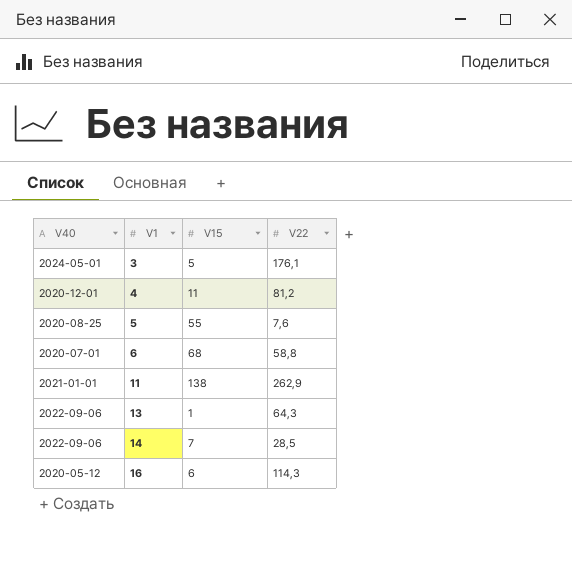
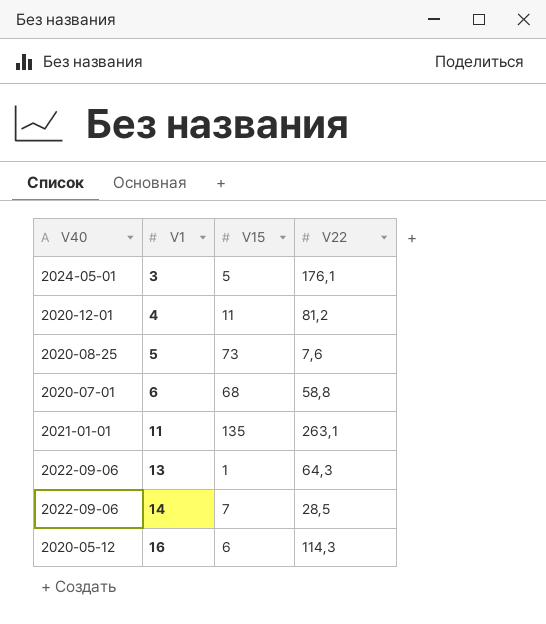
5 | V15: 55 -> 73
11 | V15: 138 -> 135
11 | V22: 262,9 -> 263,1

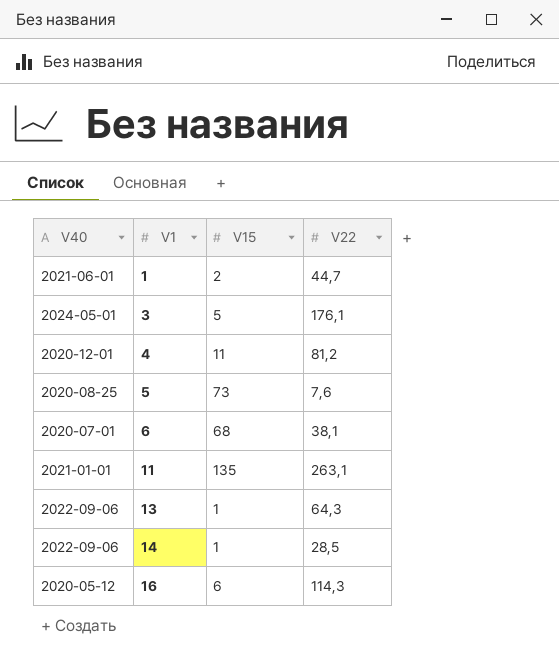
row 1: none -> 2021-06-01 | 2 | 44,7
6 | V22: 58,8 -> 38,1
14 | V15: 7 -> 1

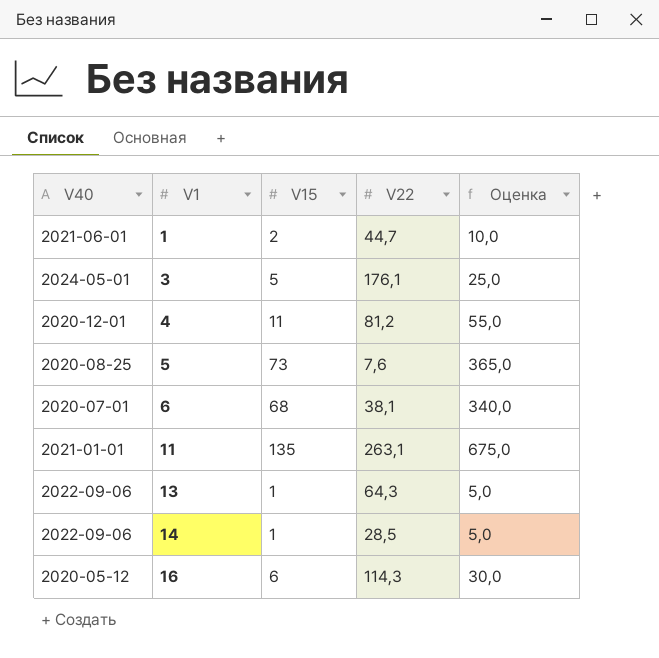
column Оценка | formula: none -> [V15] * 5

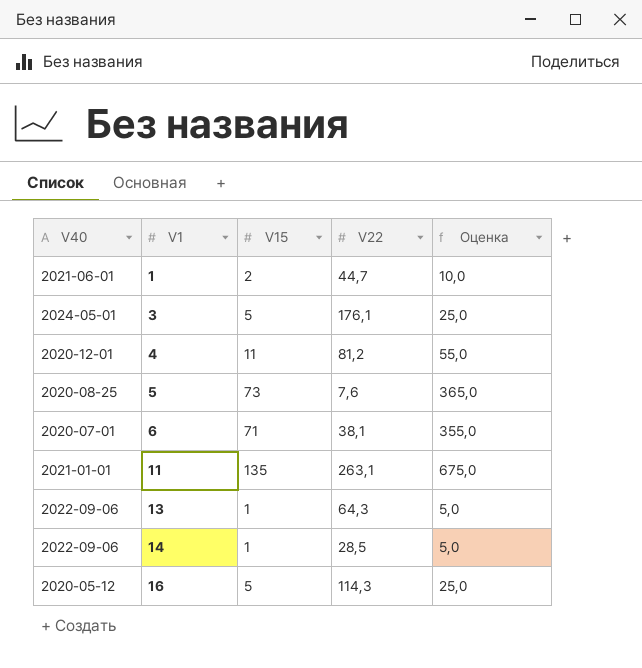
6 | V15: 68 -> 71
6 | Оценка: 340,0 -> 355,0
16 | V15: 6 -> 5
16 | Оценка: 30,0 -> 25,0

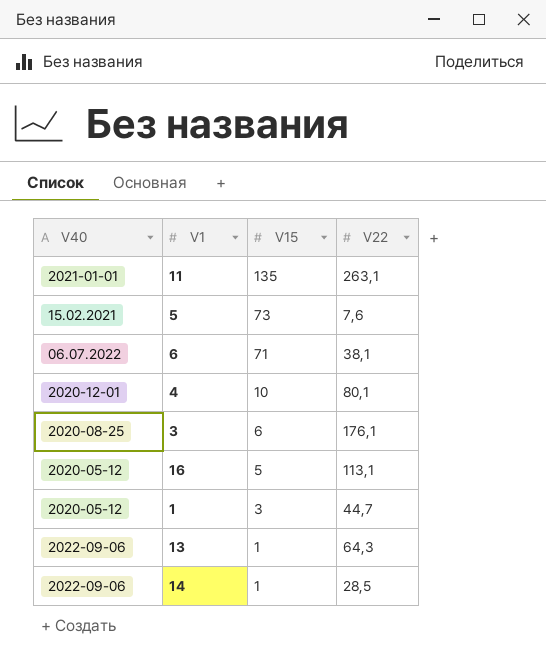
row order: V1 ascending -> V15 descending
column Оценка | formula: [V15] * 5 -> none
5 | V40: 2020-08-25 -> 15.02.2021
6 | V40: 2020-07-01 -> 06.07.2022
4 | V15: 11 -> 10
4 | V22: 81,2 -> 80,1
3 | V40: 2024-05-01 -> 2020-08-25
3 | V15: 5 -> 6
16 | V22: 114,3 -> 113,1
1 | V40: 2021-06-01 -> 2020-05-12
1 | V15: 2 -> 3

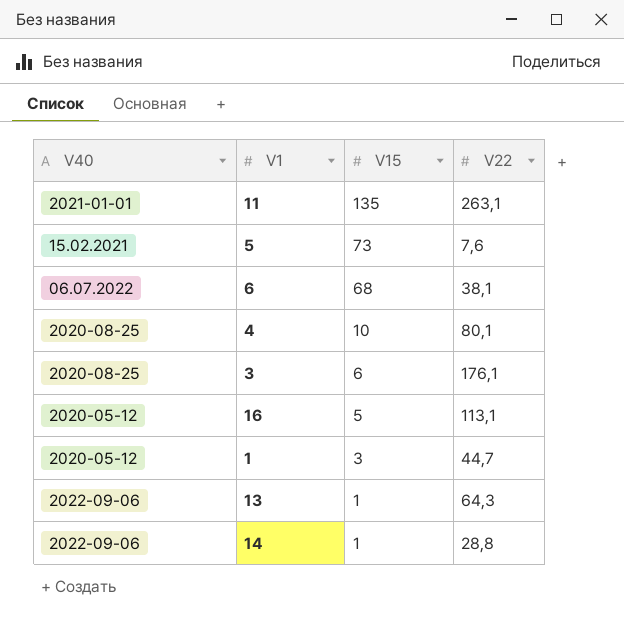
6 | V15: 71 -> 68
4 | V40: 2020-12-01 -> 2020-08-25
14 | V22: 28,5 -> 28,8

